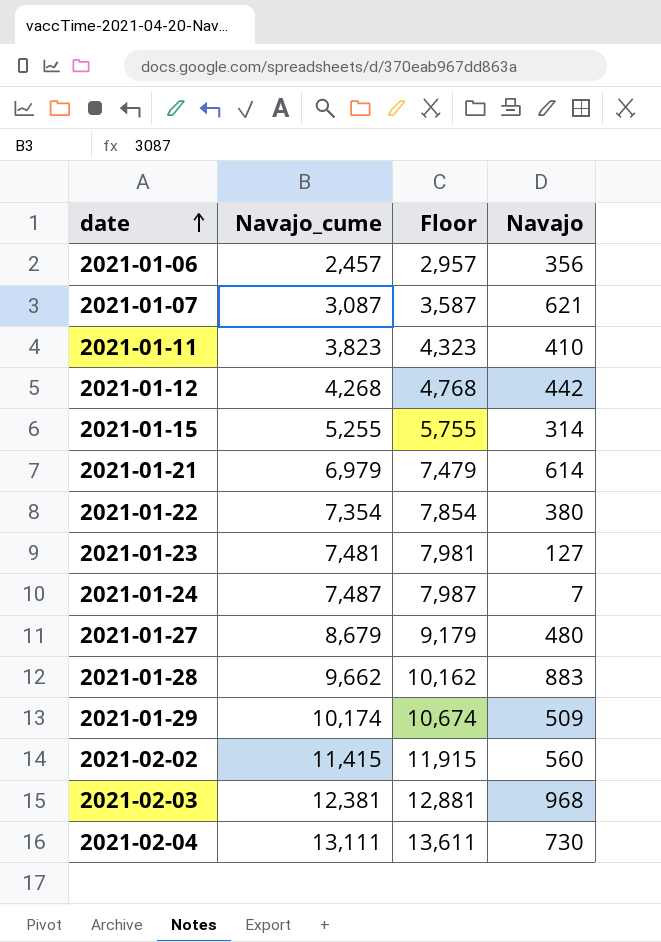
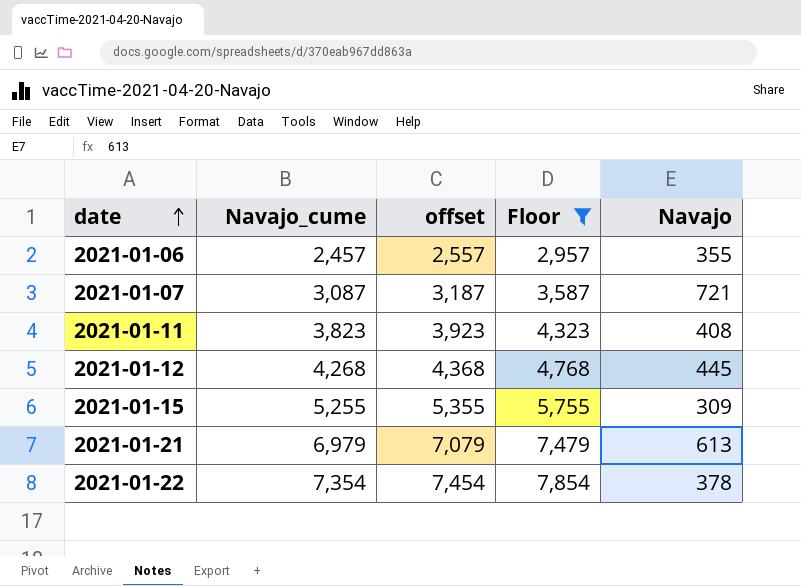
filter: none -> Floor <= 7,854
column offset | formula: none -> [Navajo_cume] + 100
2021-01-06 | Navajo: 356 -> 355
2021-01-07 | Navajo: 621 -> 721
2021-01-11 | Navajo: 410 -> 408
2021-01-12 | Navajo: 442 -> 445
2021-01-15 | Navajo: 314 -> 309
2021-01-21 | Navajo: 614 -> 613
2021-01-22 | Navajo: 380 -> 378

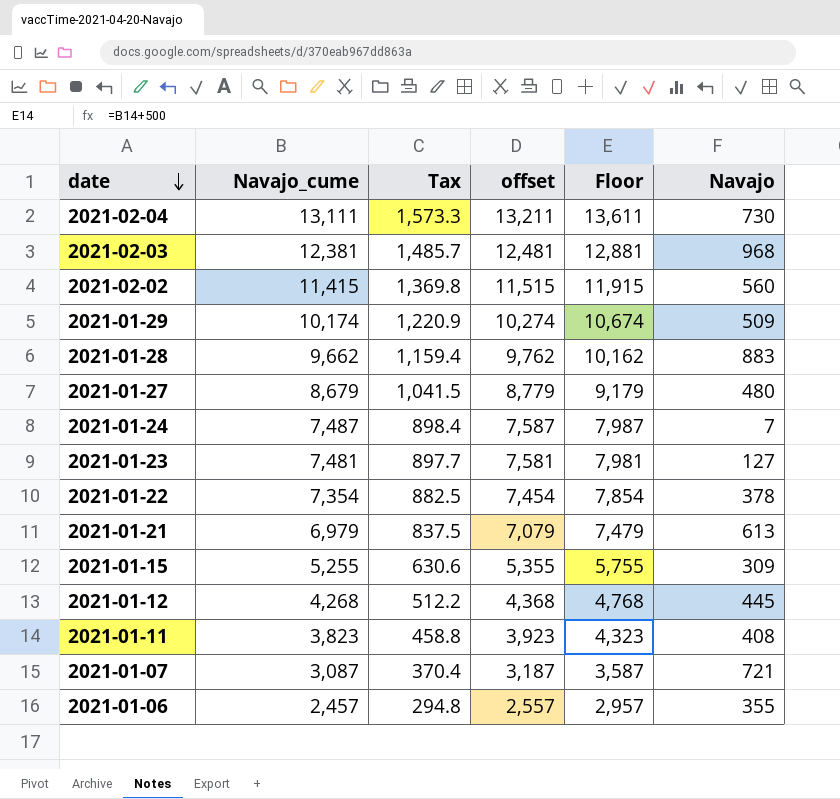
filter: Floor <= 7,854 -> none
row order: date ascending -> date descending
column Tax | formula: none -> [Navajo_cume] * 0.12

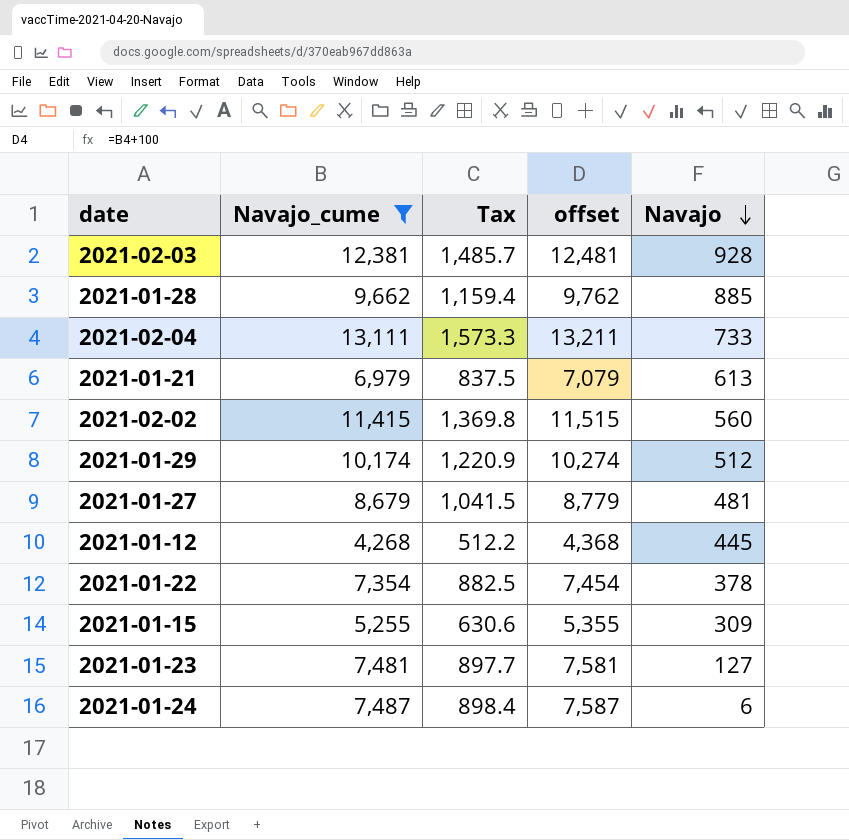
filter: none -> Navajo_cume >= 4,268
row order: date descending -> Navajo descending
column Floor | formula: [Navajo_cume] + 500 -> none
2021-02-03 | Navajo: 968 -> 928
2021-01-28 | Navajo: 883 -> 885
2021-02-04 | Navajo: 730 -> 733
2021-01-29 | Navajo: 509 -> 512
2021-01-27 | Navajo: 480 -> 481
2021-01-24 | Navajo: 7 -> 6

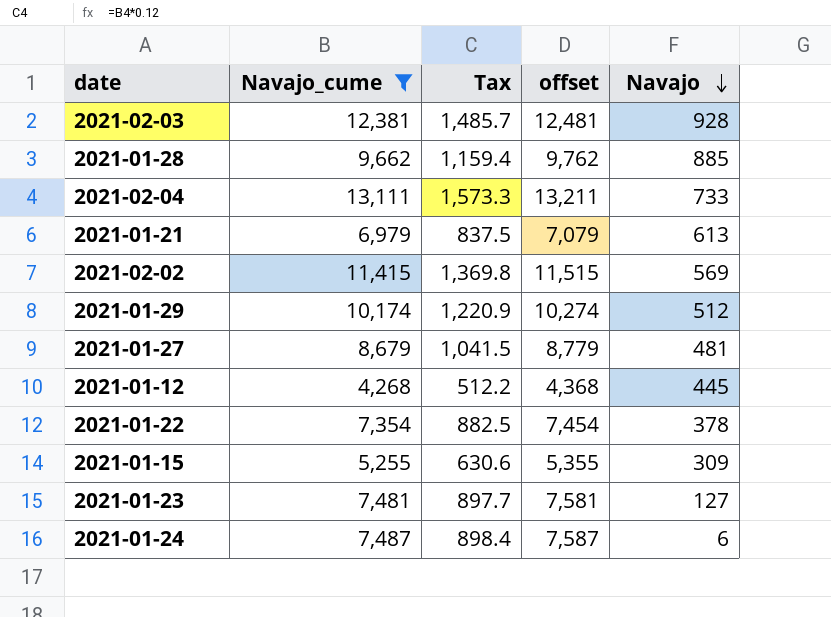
2021-02-02 | Navajo: 560 -> 569

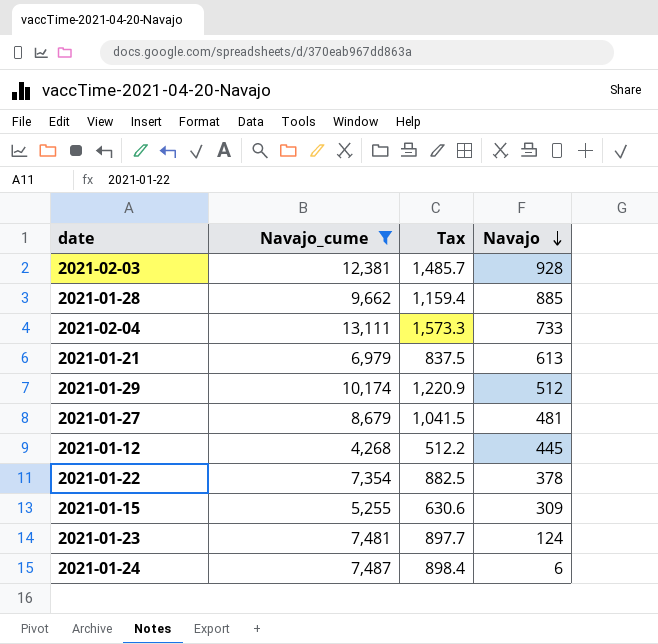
column offset | formula: [Navajo_cume] + 100 -> none
row 2021-02-02: 11,415 | 1,369.8 | 11,515 | 569 -> none
2021-01-23 | Navajo: 127 -> 124

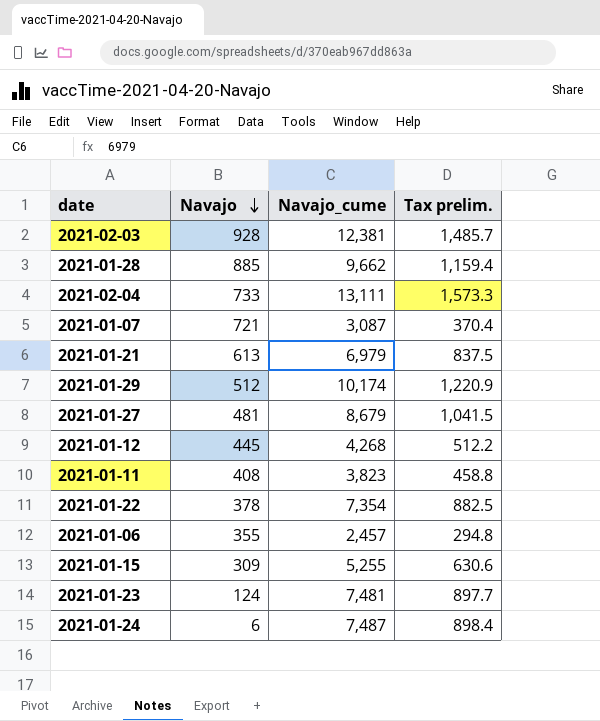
filter: Navajo_cume >= 4,268 -> none
column Navajo | position: 4 -> 2
column name: Tax -> Tax prelim.

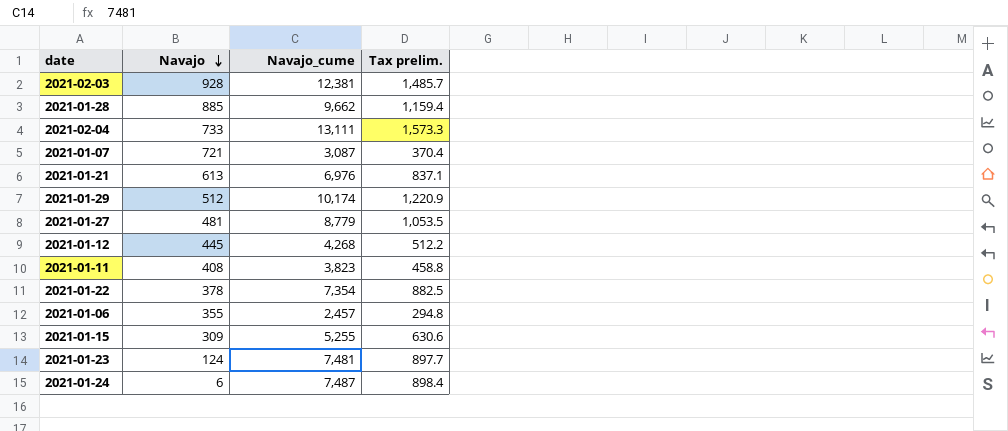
2021-01-21 | Navajo_cume: 6,979 -> 6,976
2021-01-21 | Tax prelim.: 837.5 -> 837.1
2021-01-27 | Navajo_cume: 8,679 -> 8,779
2021-01-27 | Tax prelim.: 1,041.5 -> 1,053.5

